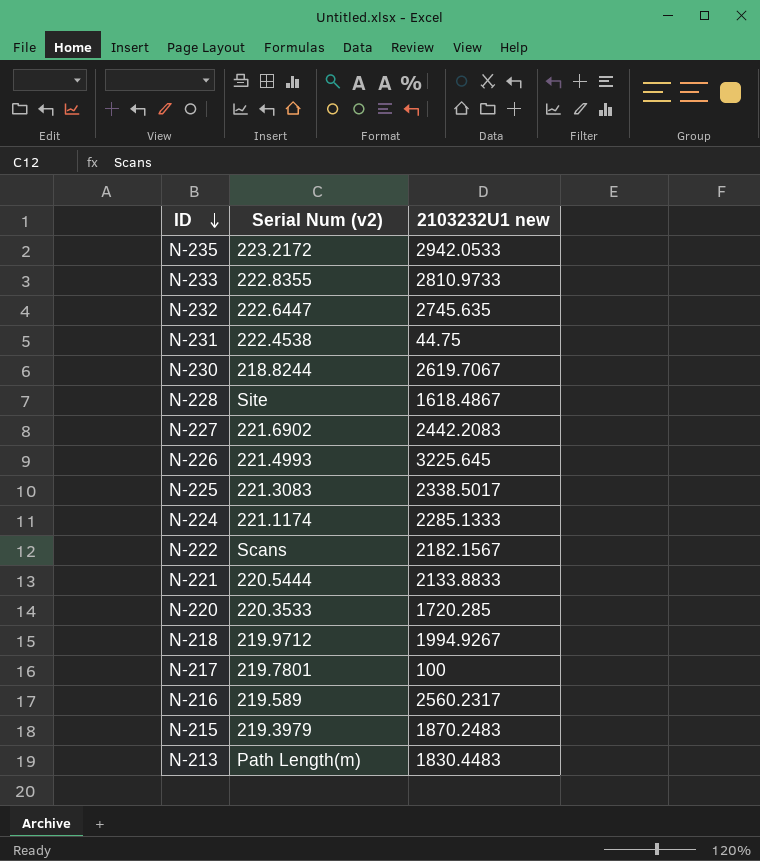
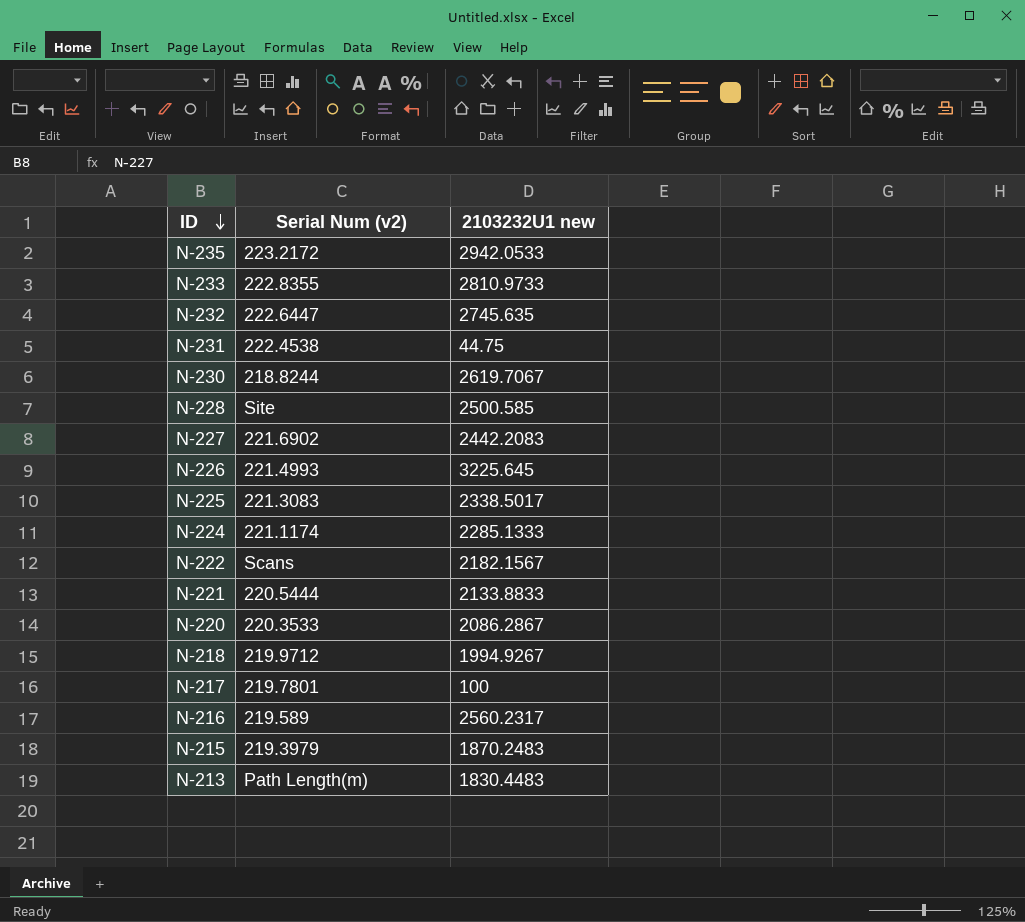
N-228 | 2103232U1 new: 1618.4867 -> 2500.585
N-220 | 2103232U1 new: 1720.285 -> 2086.2867

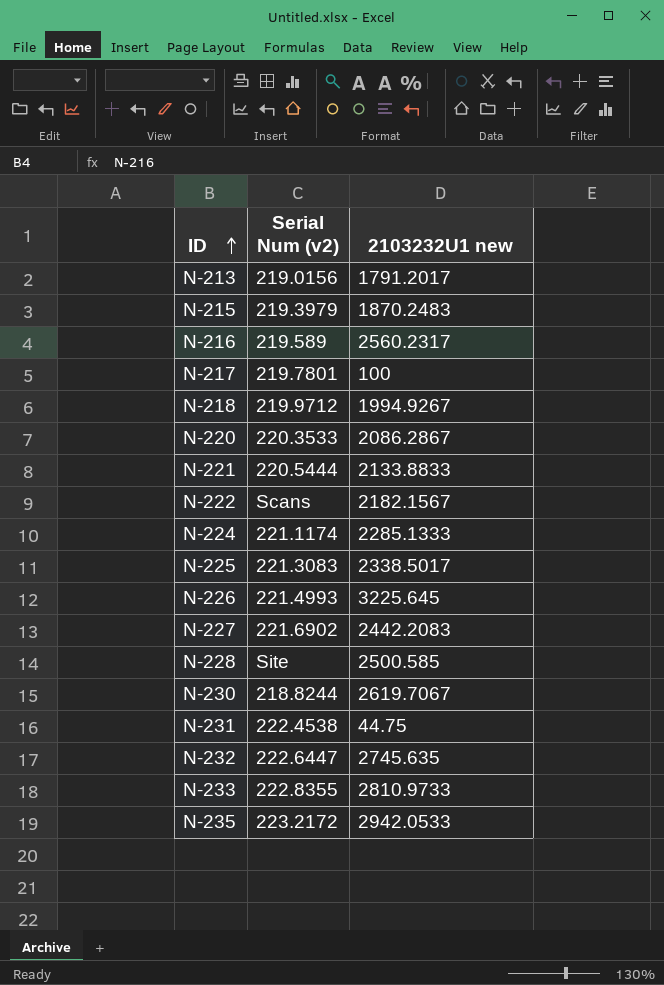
row order: ID descending -> ID ascending
N-213 | Serial Num (v2): Path Length(m) -> 219.0156
N-213 | 2103232U1 new: 1830.4483 -> 1791.2017

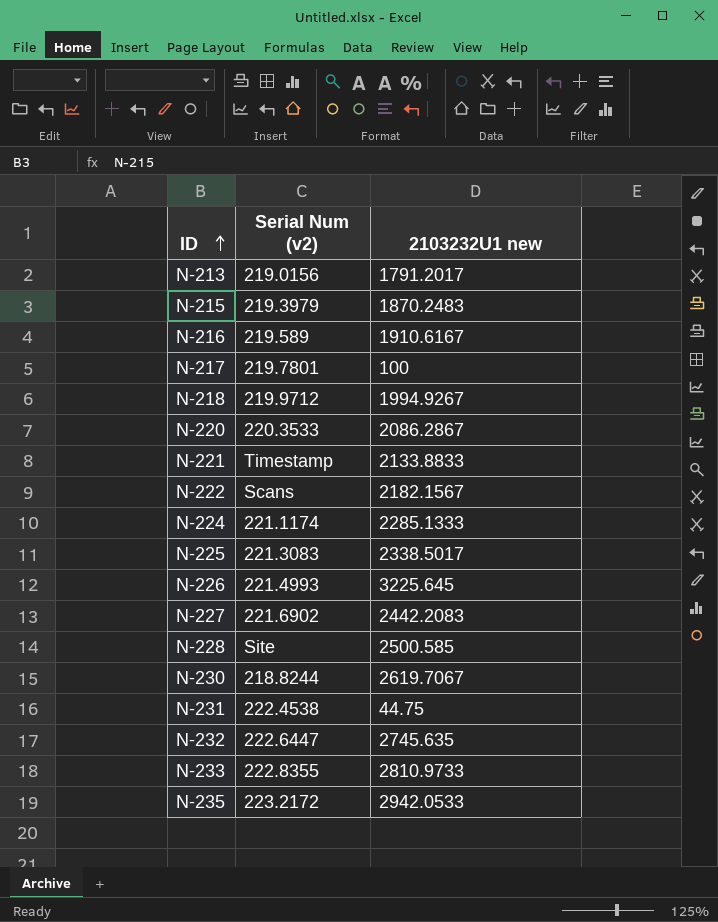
N-216 | 2103232U1 new: 2560.2317 -> 1910.6167
N-221 | Serial Num (v2): 220.5444 -> Timestamp

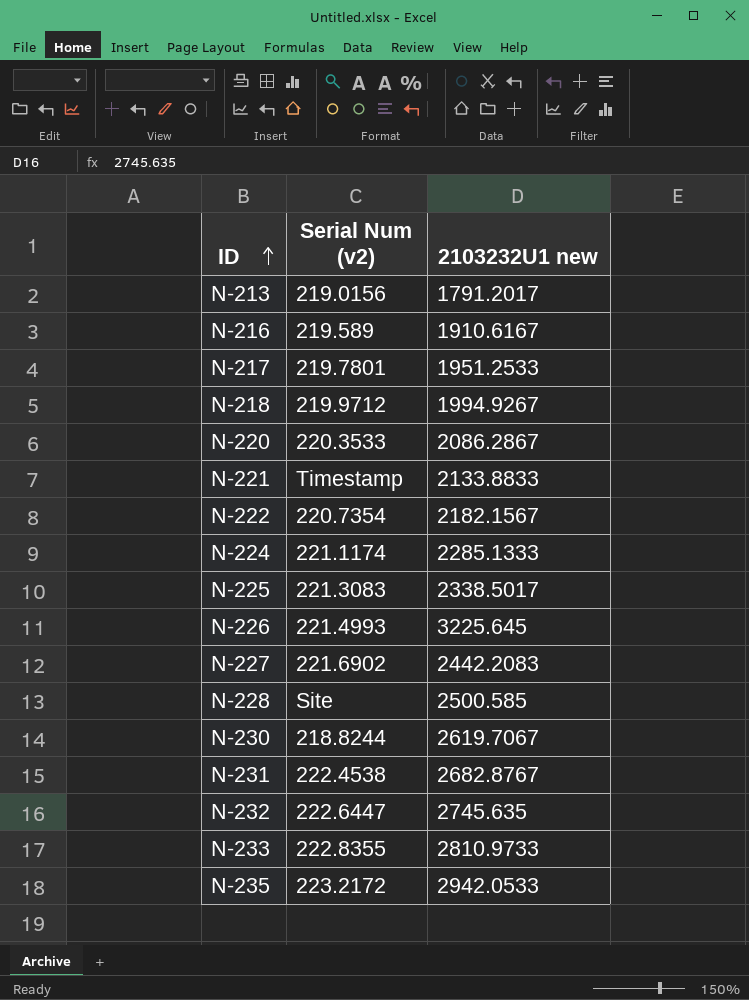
row N-215: 219.3979 | 1870.2483 -> none
N-217 | 2103232U1 new: 100 -> 1951.2533
N-222 | Serial Num (v2): Scans -> 220.7354
N-231 | 2103232U1 new: 44.75 -> 2682.8767

